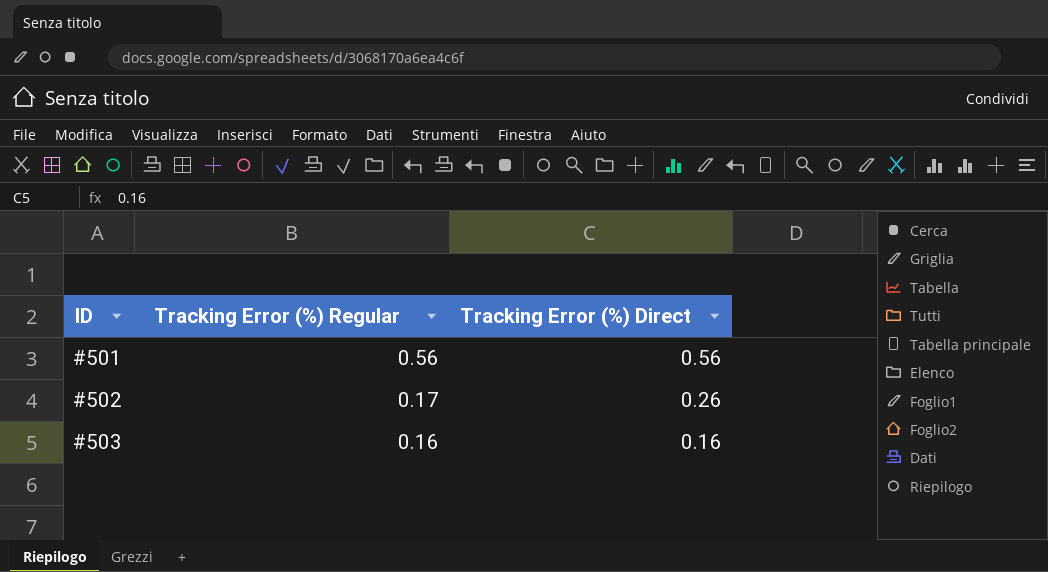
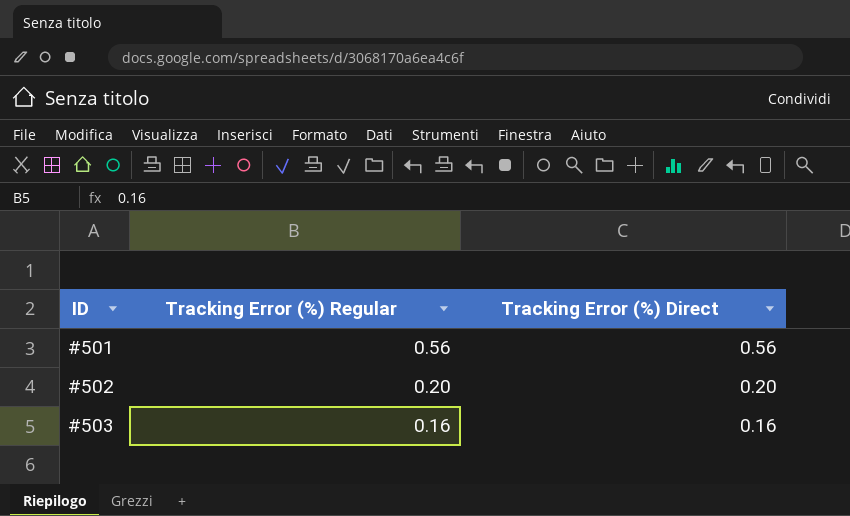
#502 | Tracking Error (%) Regular: 0.17 -> 0.20
#502 | Tracking Error (%) Direct: 0.26 -> 0.20

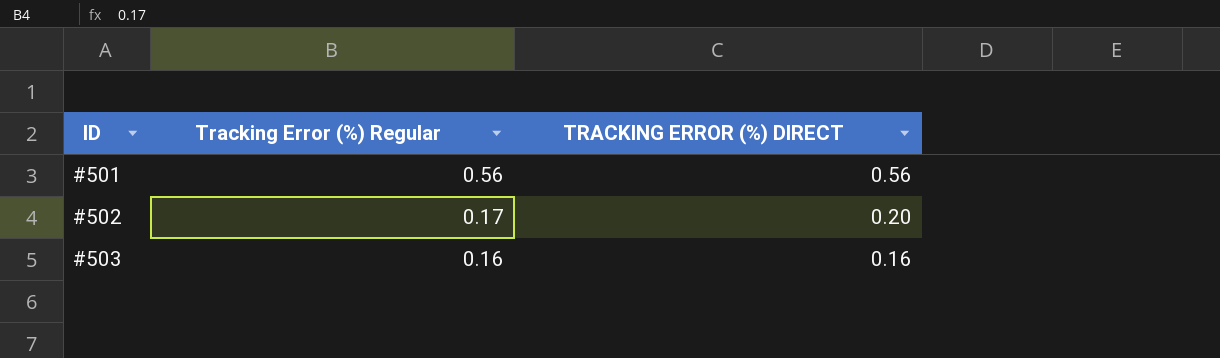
column name: Tracking Error (%) Direct -> TRACKING ERROR (%) DIRECT
#502 | Tracking Error (%) Regular: 0.20 -> 0.17

